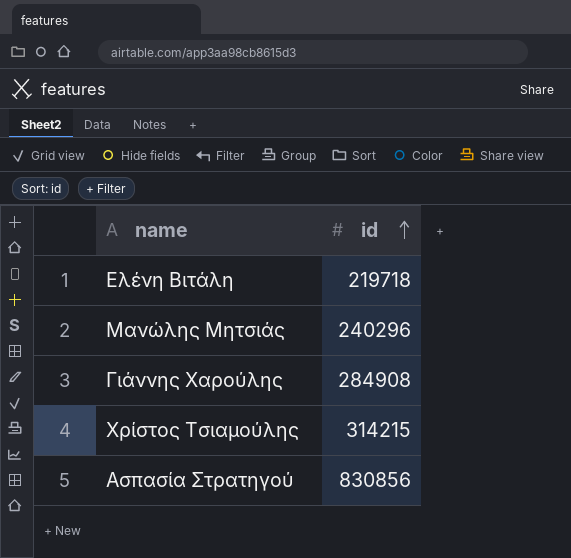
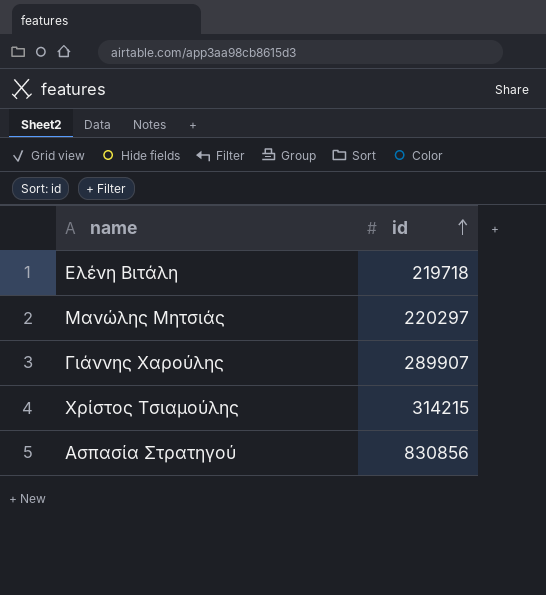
Μανώλης Μητσιάς | id: 240296 -> 220297
Γιάννης Χαρούλης | id: 284908 -> 289907

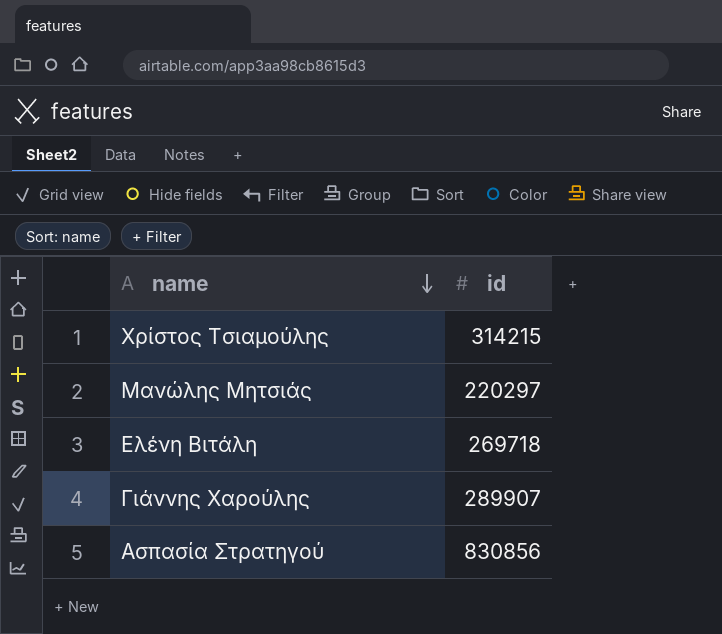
row order: id ascending -> name descending
Ελένη Βιτάλη | id: 219718 -> 269718

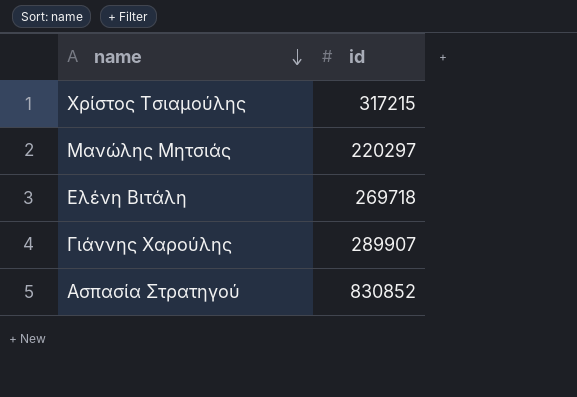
Χρίστος Τσιαμούλης | id: 314215 -> 317215
Ασπασία Στρατηγού | id: 830856 -> 830852

